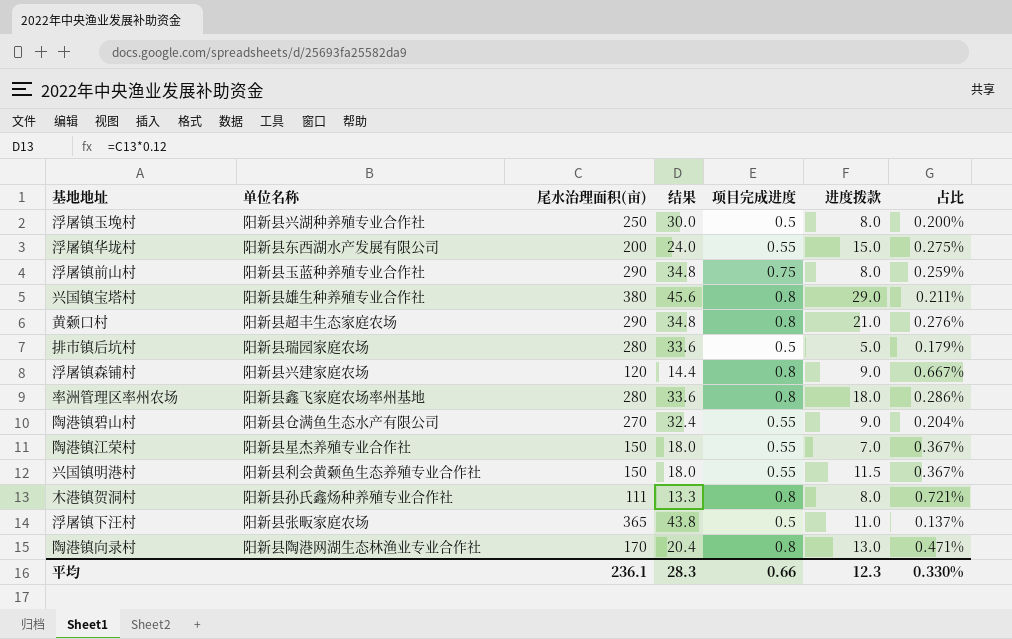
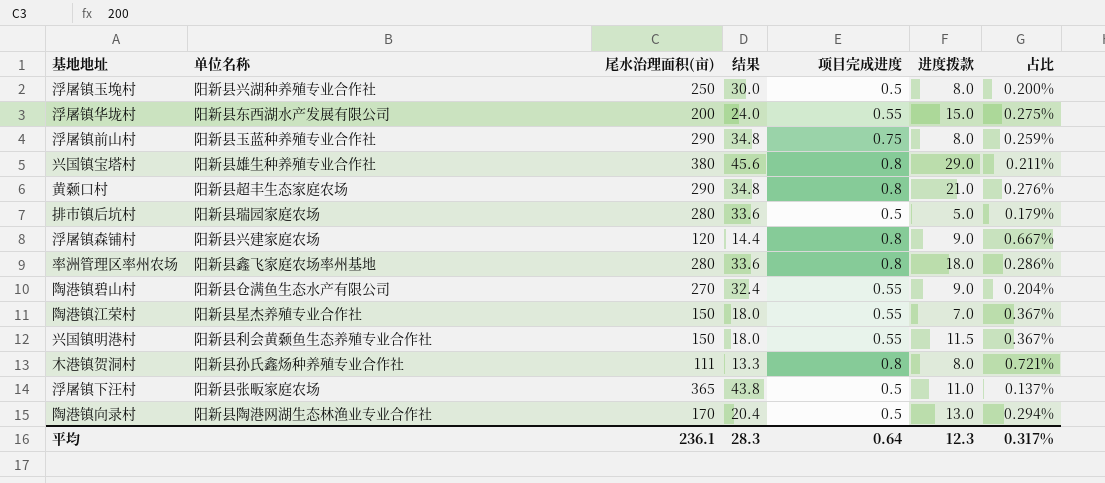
陶港镇向录村 | 项目完成进度: 0.8 -> 0.5
陶港镇向录村 | 占比: 0.471% -> 0.294%
平均 | 项目完成进度: 0.66 -> 0.64
平均 | 占比: 0.330% -> 0.317%

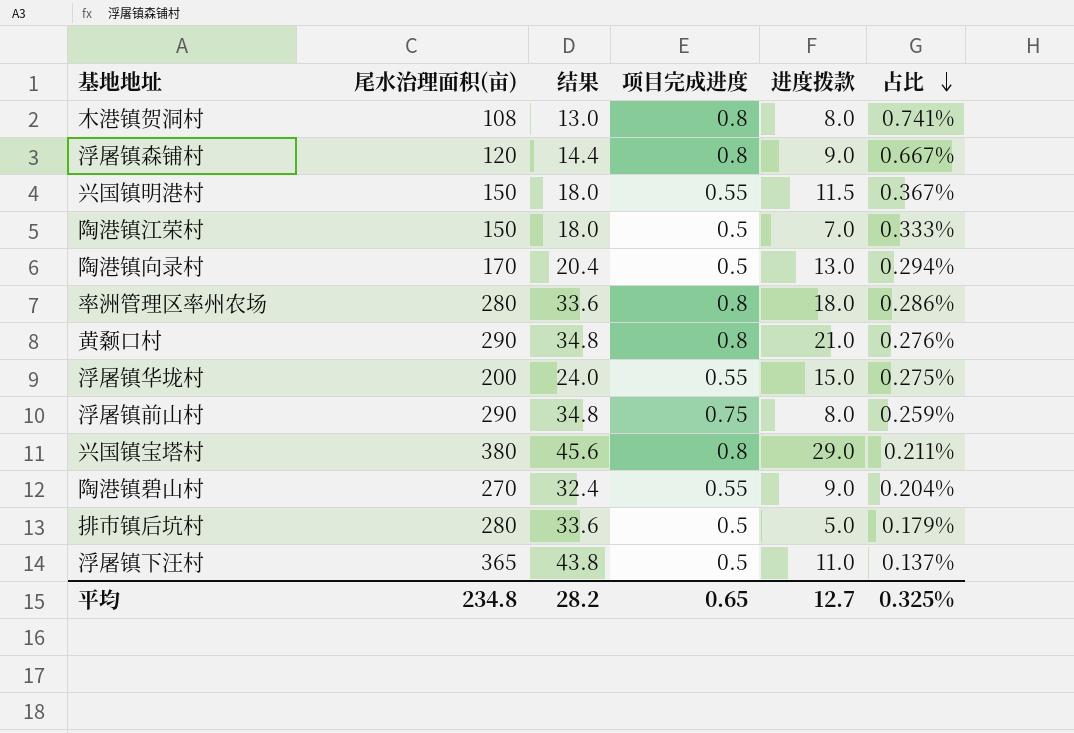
row order: none -> 占比 descending
column 单位名称 | position: 2 -> none
row 浮屠镇玉堍村: 阳新县兴湖种养殖专业合作社 | 250 | 30.0 | 0.5 | 8.0 | 0.200% -> none
木港镇贺洞村 | 尾水治理面积(亩): 111 -> 108
木港镇贺洞村 | 结果: 13.3 -> 13.0
木港镇贺洞村 | 占比: 0.721% -> 0.741%
陶港镇江荣村 | 项目完成进度: 0.55 -> 0.5
陶港镇江荣村 | 占比: 0.367% -> 0.333%
平均 | 尾水治理面积(亩): 236.1 -> 234.8
平均 | 结果: 28.3 -> 28.2
平均 | 项目完成进度: 0.64 -> 0.65
平均 | 进度拨款: 12.3 -> 12.7
平均 | 占比: 0.317% -> 0.325%

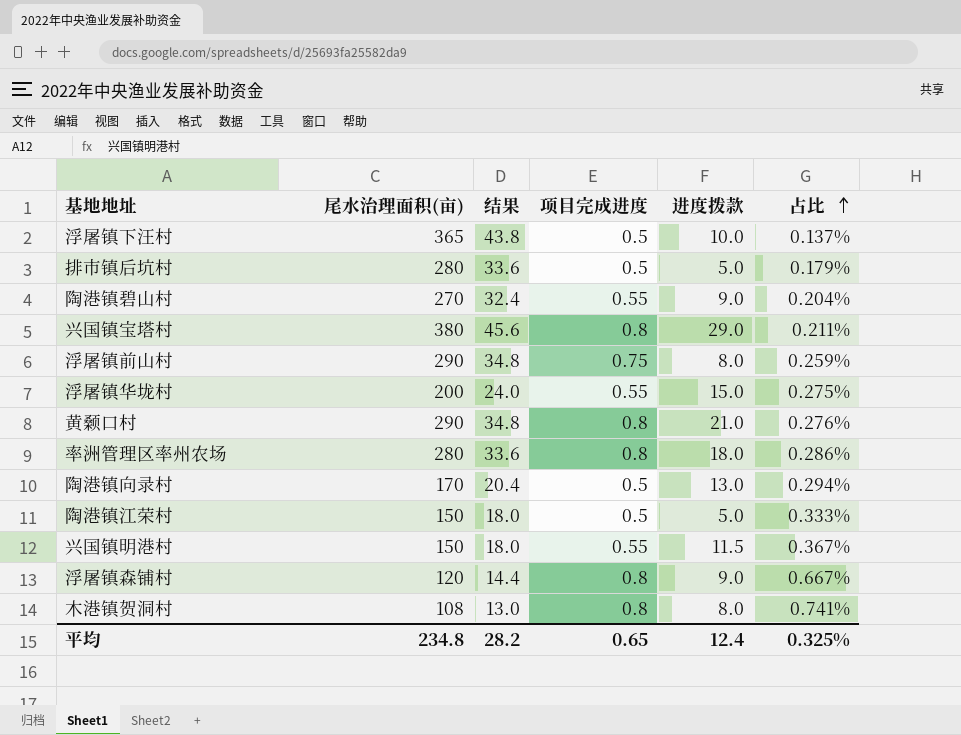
row order: 占比 descending -> 占比 ascending
浮屠镇下汪村 | 进度拨款: 11.0 -> 10.0
陶港镇江荣村 | 进度拨款: 7.0 -> 5.0
平均 | 进度拨款: 12.7 -> 12.4

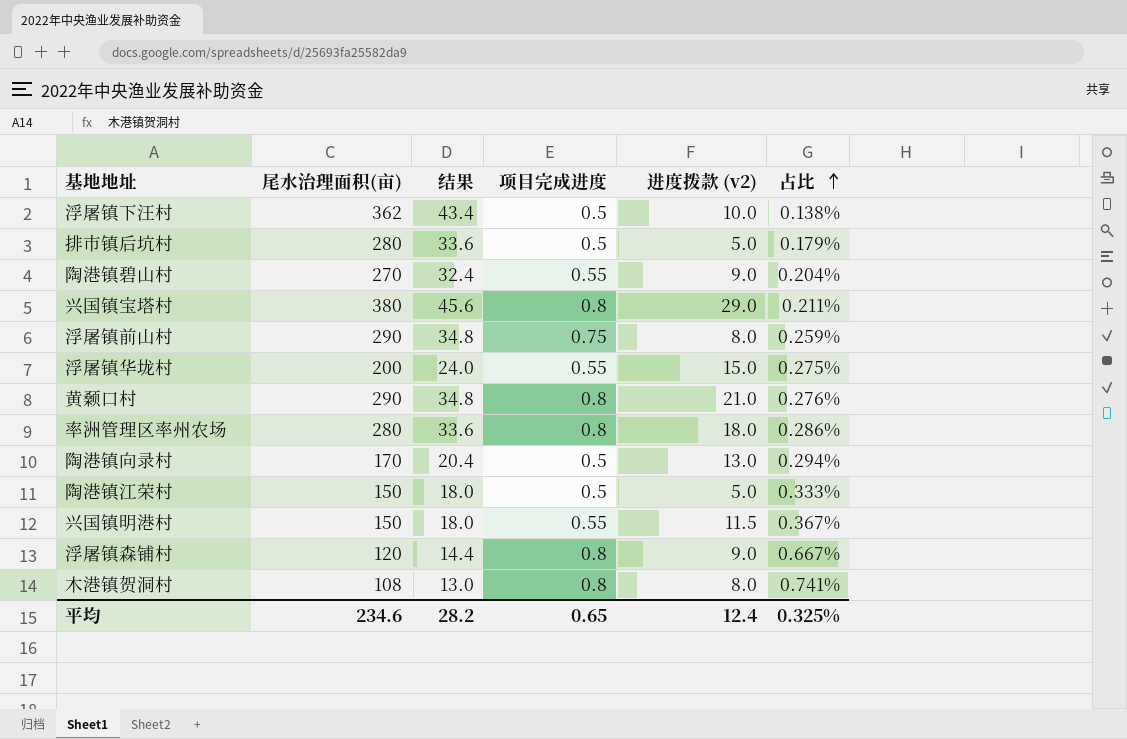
column name: 进度拨款 -> 进度拨款 (v2)
浮屠镇下汪村 | 尾水治理面积(亩): 365 -> 362
浮屠镇下汪村 | 结果: 43.8 -> 43.4
浮屠镇下汪村 | 占比: 0.137% -> 0.138%
平均 | 尾水治理面积(亩): 234.8 -> 234.6

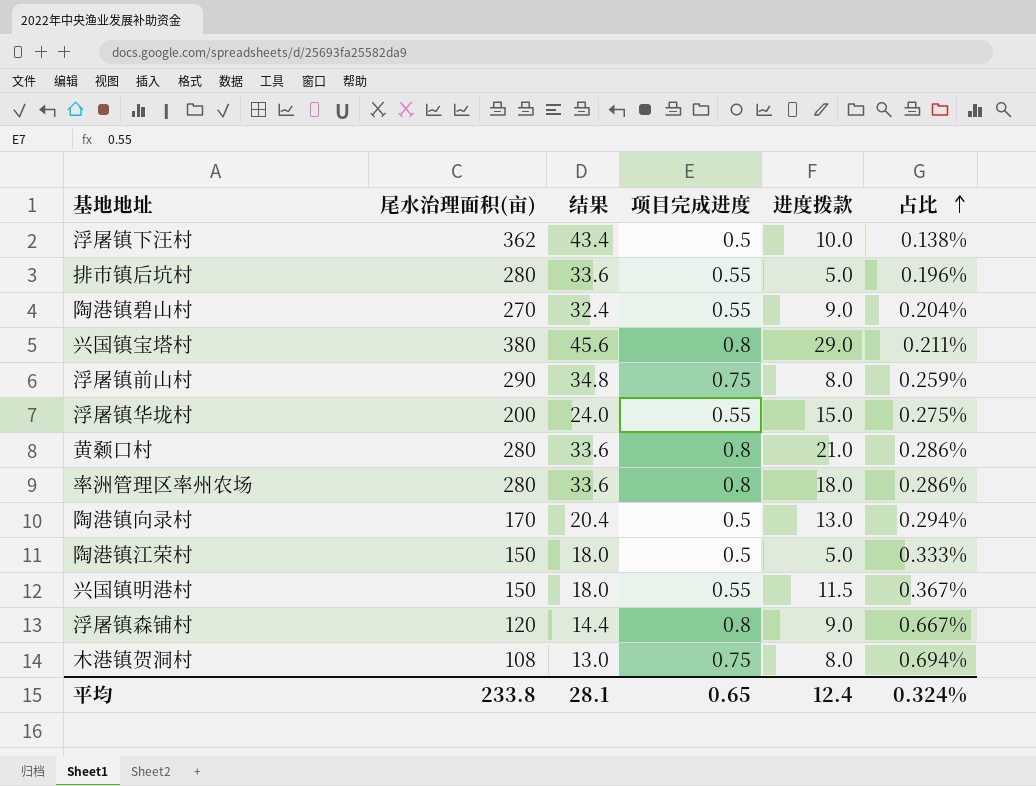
column name: 进度拨款 (v2) -> 进度拨款
排市镇后坑村 | 项目完成进度: 0.5 -> 0.55
排市镇后坑村 | 占比: 0.179% -> 0.196%
黄颡口村 | 尾水治理面积(亩): 290 -> 280
黄颡口村 | 结果: 34.8 -> 33.6
黄颡口村 | 占比: 0.276% -> 0.286%
木港镇贺洞村 | 项目完成进度: 0.8 -> 0.75
木港镇贺洞村 | 占比: 0.741% -> 0.694%
平均 | 尾水治理面积(亩): 234.6 -> 233.8
平均 | 结果: 28.2 -> 28.1
平均 | 占比: 0.325% -> 0.324%

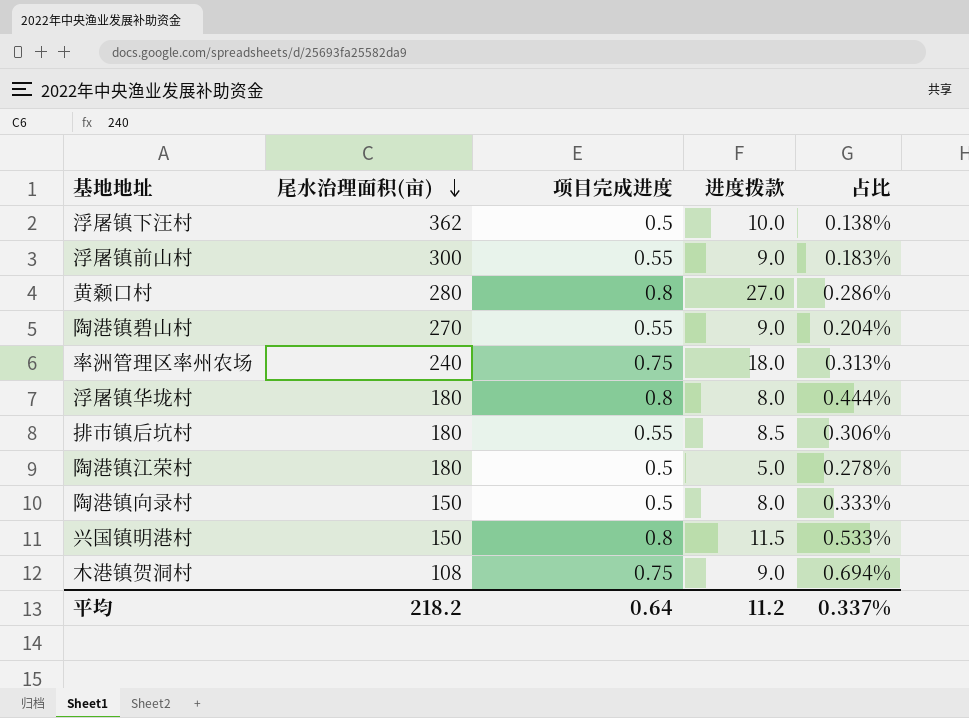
row order: 占比 ascending -> 尾水治理面积(亩) descending
column 结果 | formula: [尾水治理面积(亩)] * 0.12 -> none
row 兴国镇宝塔村: 380 | 45.6 | 0.8 | 29.0 | 0.211% -> none
row 浮屠镇森铺村: 120 | 14.4 | 0.8 | 9.0 | 0.667% -> none
浮屠镇前山村 | 尾水治理面积(亩): 290 -> 300
浮屠镇前山村 | 项目完成进度: 0.75 -> 0.55
浮屠镇前山村 | 进度拨款: 8.0 -> 9.0
浮屠镇前山村 | 占比: 0.259% -> 0.183%
黄颡口村 | 进度拨款: 21.0 -> 27.0
率洲管理区率州农场 | 尾水治理面积(亩): 280 -> 240
率洲管理区率州农场 | 项目完成进度: 0.8 -> 0.75
率洲管理区率州农场 | 占比: 0.286% -> 0.313%
浮屠镇华垅村 | 尾水治理面积(亩): 200 -> 180
浮屠镇华垅村 | 项目完成进度: 0.55 -> 0.8
浮屠镇华垅村 | 进度拨款: 15.0 -> 8.0
浮屠镇华垅村 | 占比: 0.275% -> 0.444%
排市镇后坑村 | 尾水治理面积(亩): 280 -> 180
排市镇后坑村 | 进度拨款: 5.0 -> 8.5
排市镇后坑村 | 占比: 0.196% -> 0.306%
陶港镇江荣村 | 尾水治理面积(亩): 150 -> 180
陶港镇江荣村 | 占比: 0.333% -> 0.278%
陶港镇向录村 | 尾水治理面积(亩): 170 -> 150
陶港镇向录村 | 进度拨款: 13.0 -> 8.0
陶港镇向录村 | 占比: 0.294% -> 0.333%
兴国镇明港村 | 项目完成进度: 0.55 -> 0.8
兴国镇明港村 | 占比: 0.367% -> 0.533%
木港镇贺洞村 | 进度拨款: 8.0 -> 9.0
平均 | 尾水治理面积(亩): 233.8 -> 218.2
平均 | 项目完成进度: 0.65 -> 0.64
平均 | 进度拨款: 12.4 -> 11.2
平均 | 占比: 0.324% -> 0.337%

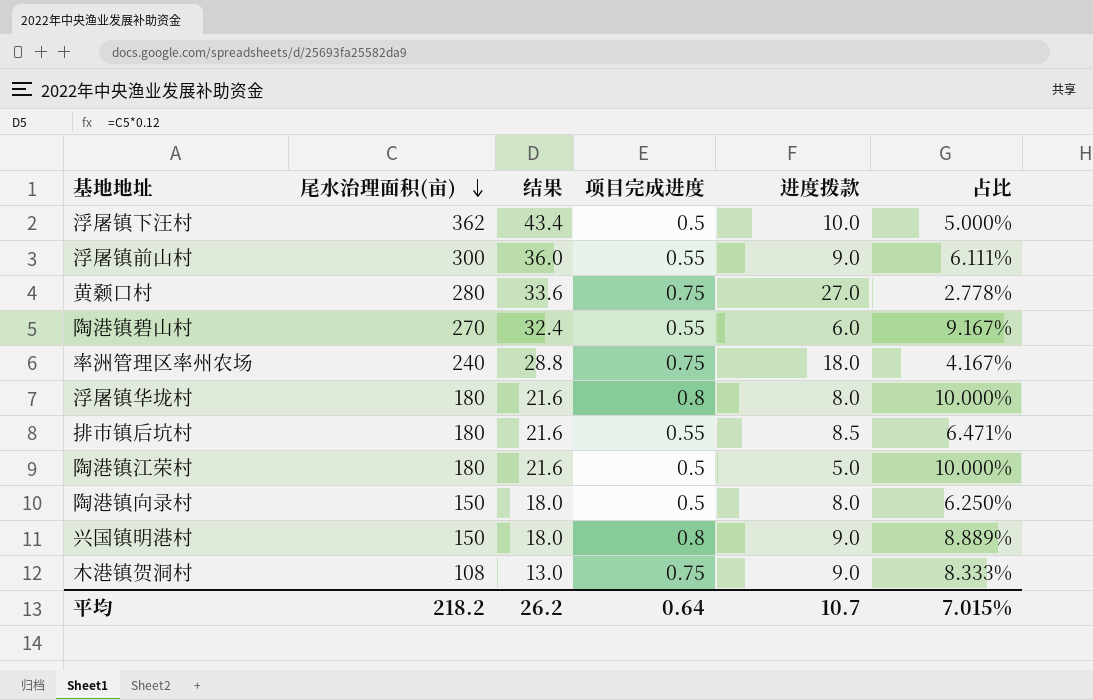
column 结果 | formula: none -> [尾水治理面积(亩)] * 0.12
column 占比 | formula: [项目完成进度] / [尾水治理面积(亩)] -> [项目完成进度] / [进度拨款]
黄颡口村 | 项目完成进度: 0.8 -> 0.75
陶港镇碧山村 | 进度拨款: 9.0 -> 6.0
兴国镇明港村 | 进度拨款: 11.5 -> 9.0
平均 | 进度拨款: 11.2 -> 10.7
平均 | 占比: 0.337% -> 7.015%

